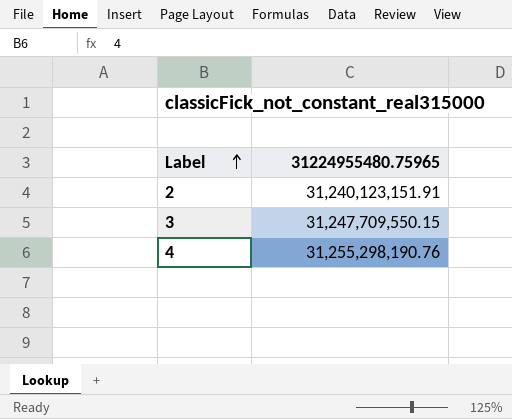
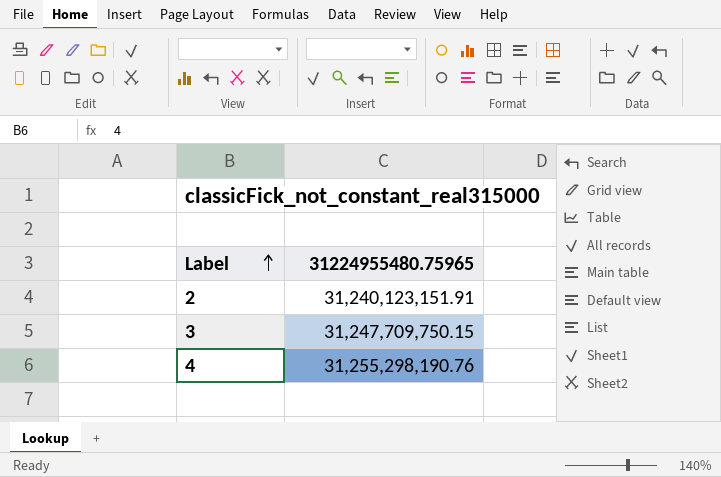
3 | 31224955480.75965: 31,247,709,550.15 -> 31,247,709,750.15

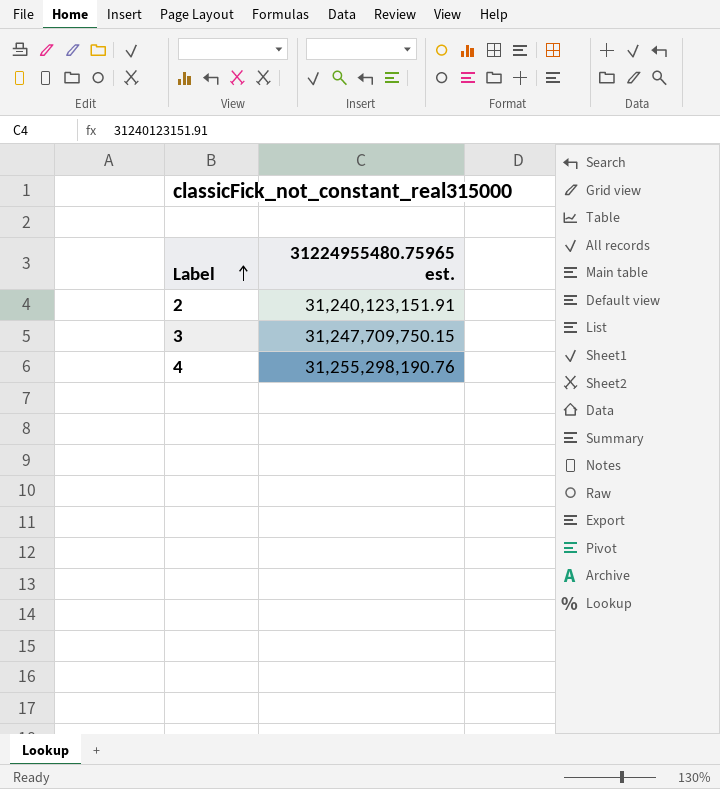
column name: 31224955480.75965 -> 31224955480.75965 est.

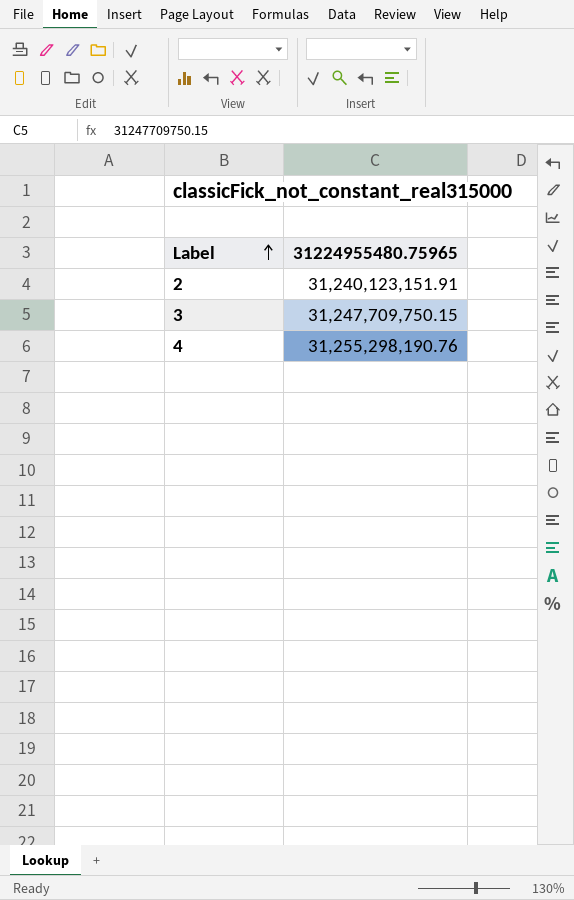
column name: 31224955480.75965 est. -> 31224955480.75965

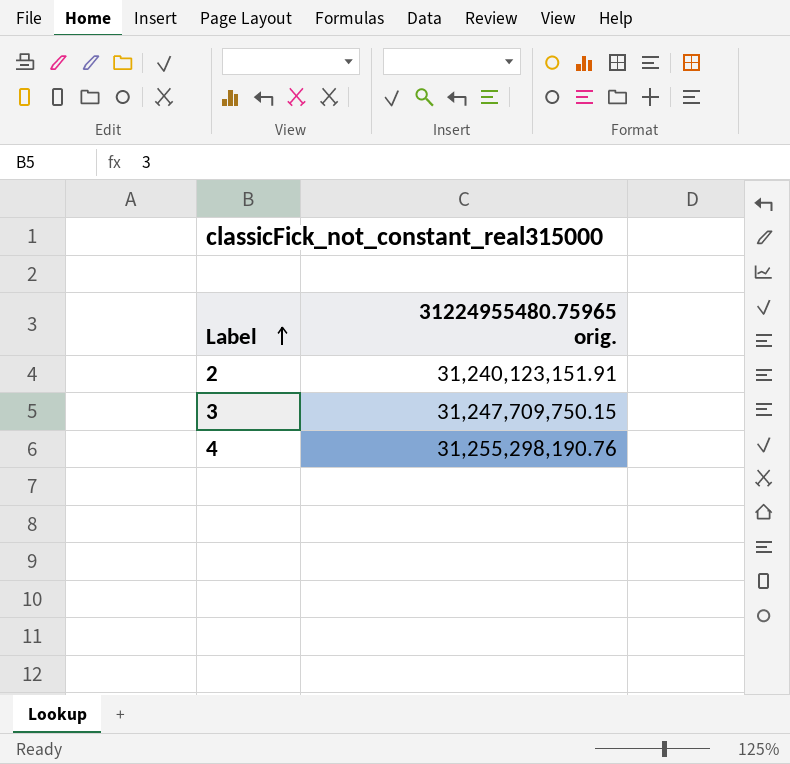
column name: 31224955480.75965 -> 31224955480.75965 orig.

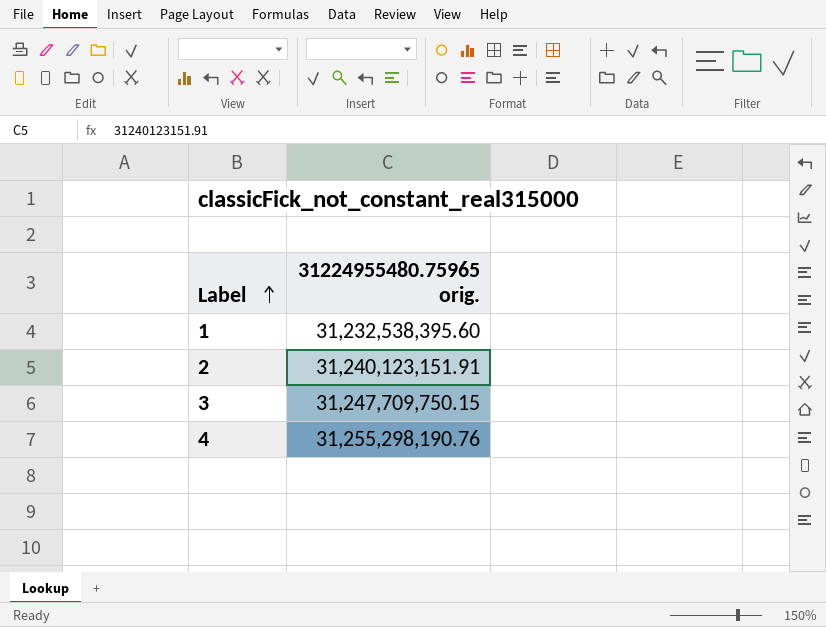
row 1: none -> 31,232,538,395.60

